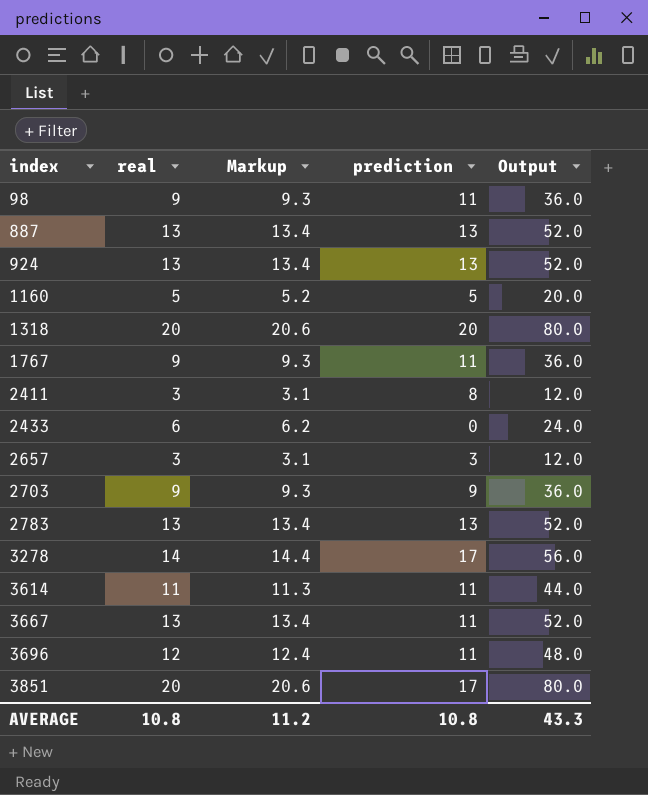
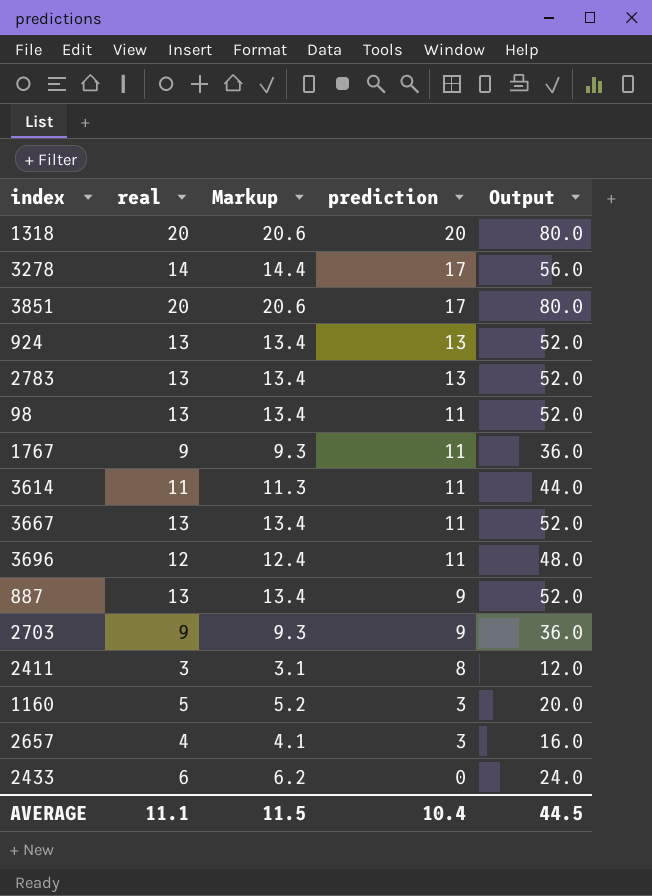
row order: index ascending -> prediction descending
98 | real: 9 -> 13
98 | Markup: 9.3 -> 13.4
98 | Output: 36.0 -> 52.0
887 | prediction: 13 -> 9
1160 | prediction: 5 -> 3
2657 | real: 3 -> 4
2657 | Markup: 3.1 -> 4.1
2657 | Output: 12.0 -> 16.0
AVERAGE | real: 10.8 -> 11.1
AVERAGE | Markup: 11.2 -> 11.5
AVERAGE | prediction: 10.8 -> 10.4
AVERAGE | Output: 43.3 -> 44.5

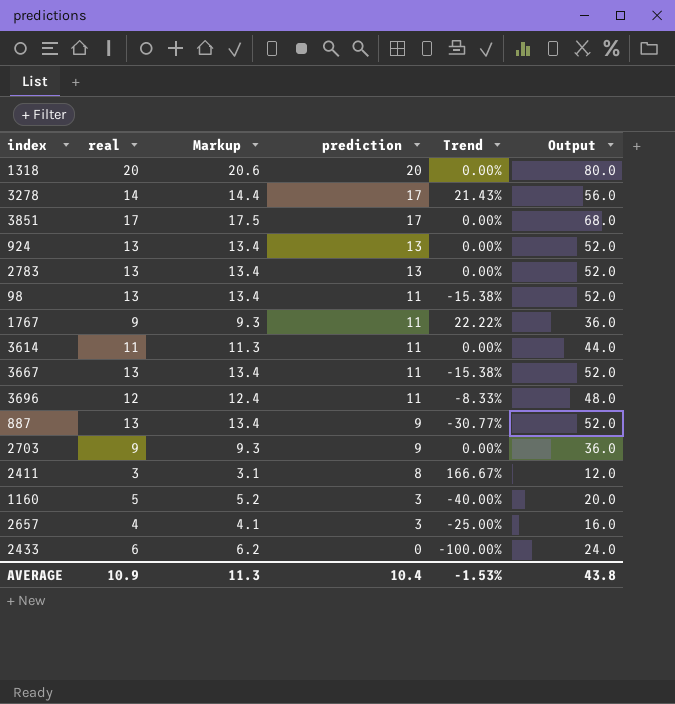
column Trend | formula: none -> ([prediction] - [real]) / [real]
3851 | real: 20 -> 17
3851 | Markup: 20.6 -> 17.5
3851 | Output: 80.0 -> 68.0
AVERAGE | real: 11.1 -> 10.9
AVERAGE | Markup: 11.5 -> 11.3
AVERAGE | Output: 44.5 -> 43.8

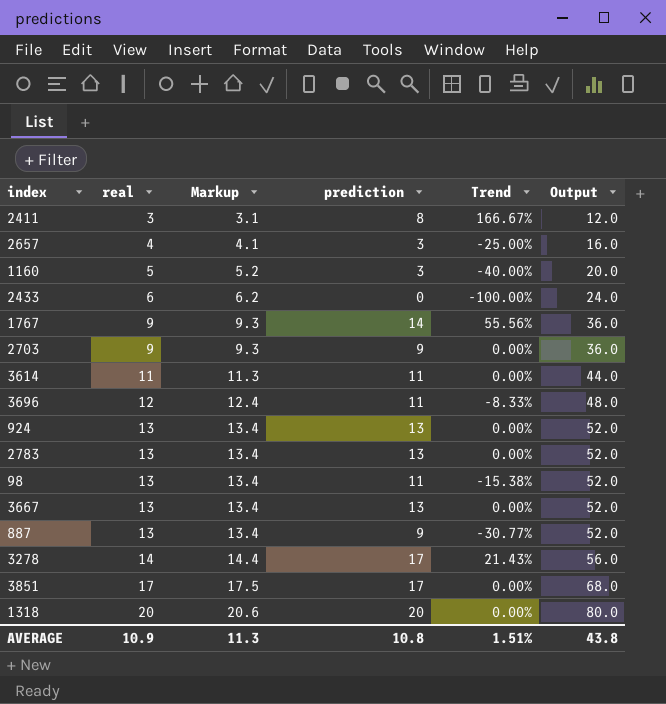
row order: prediction descending -> real ascending
1767 | prediction: 11 -> 14
1767 | Trend: 22.22% -> 55.56%
3667 | prediction: 11 -> 13
3667 | Trend: -15.38% -> 0.00%
AVERAGE | prediction: 10.4 -> 10.8
AVERAGE | Trend: -1.53% -> 1.51%

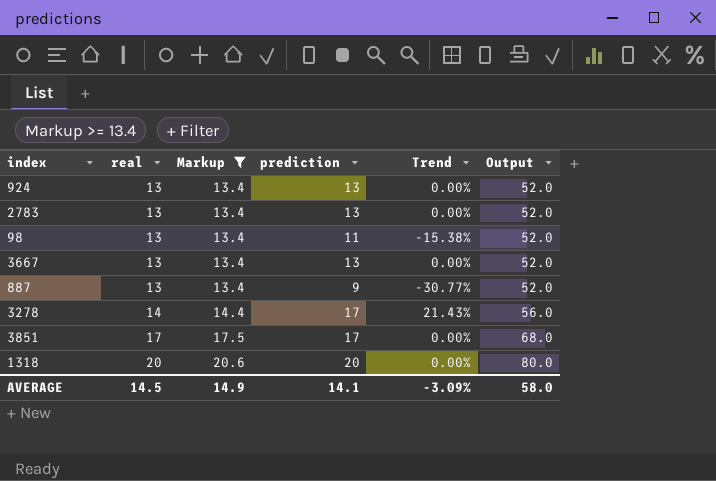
filter: none -> Markup >= 13.4
AVERAGE | real: 10.9 -> 14.5
AVERAGE | Markup: 11.3 -> 14.9
AVERAGE | prediction: 10.8 -> 14.1
AVERAGE | Trend: 1.51% -> -3.09%
AVERAGE | Output: 43.8 -> 58.0

